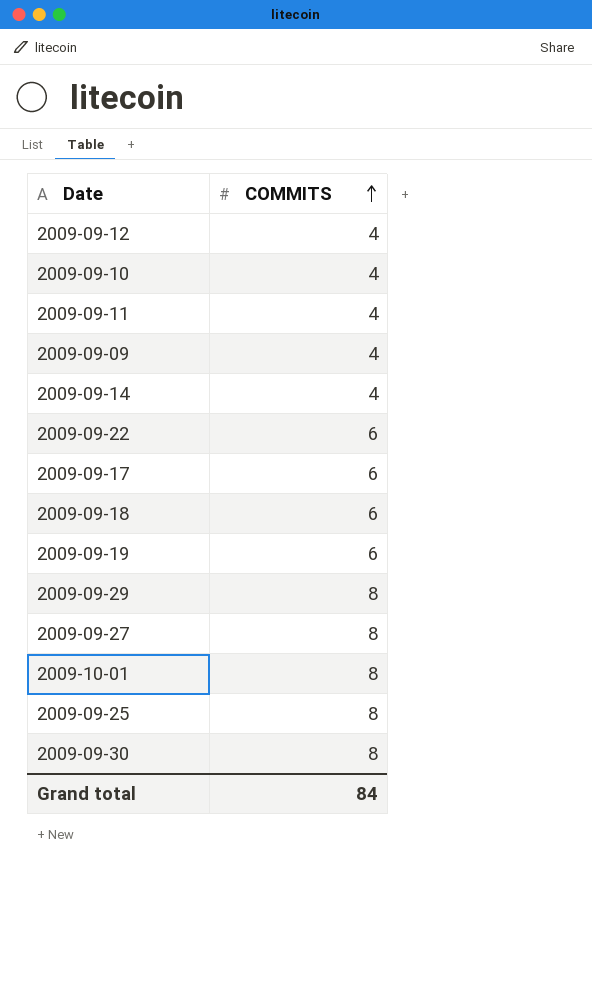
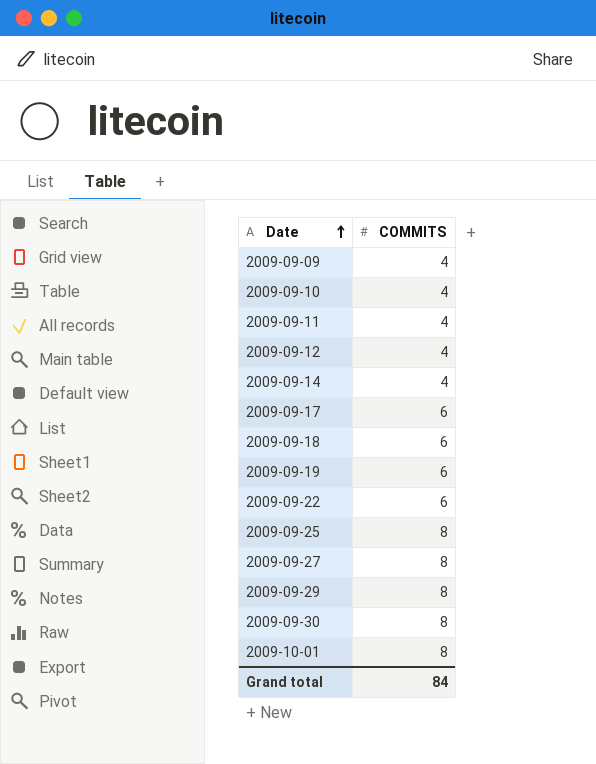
row order: COMMITS ascending -> Date ascending

